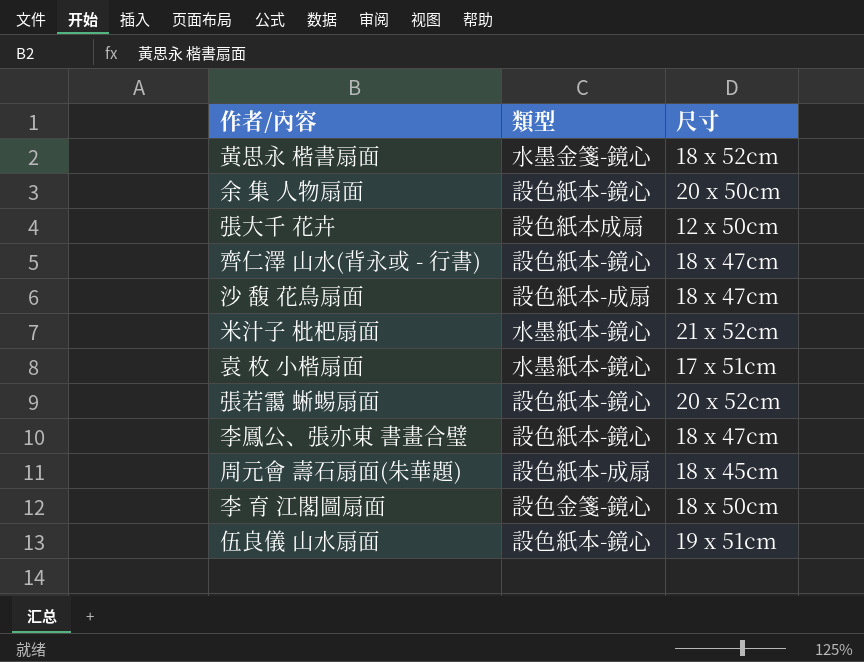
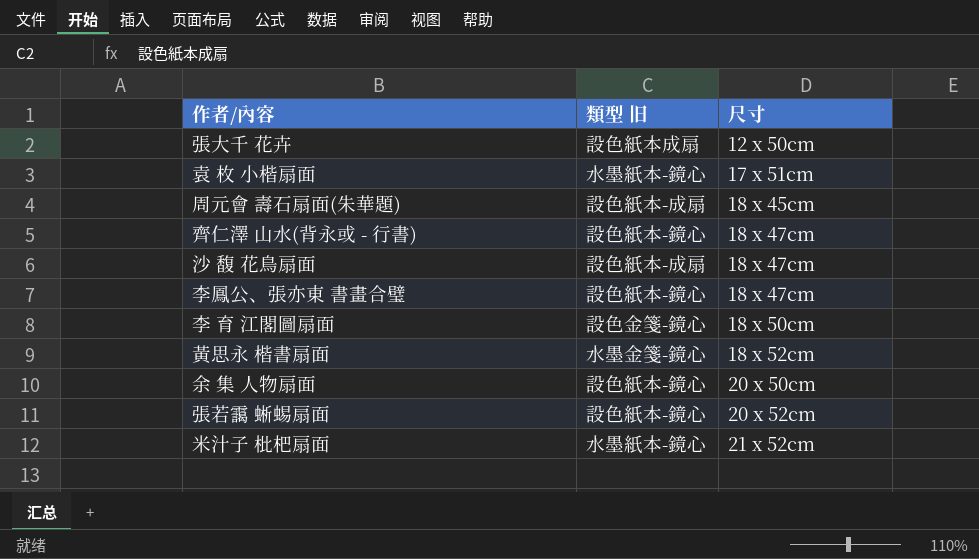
row order: none -> 尺寸 ascending
column name: 類型 -> 類型 旧
row 伍良儀 山水扇面: 設色紙本-鏡心 | 19 x 51cm -> none

